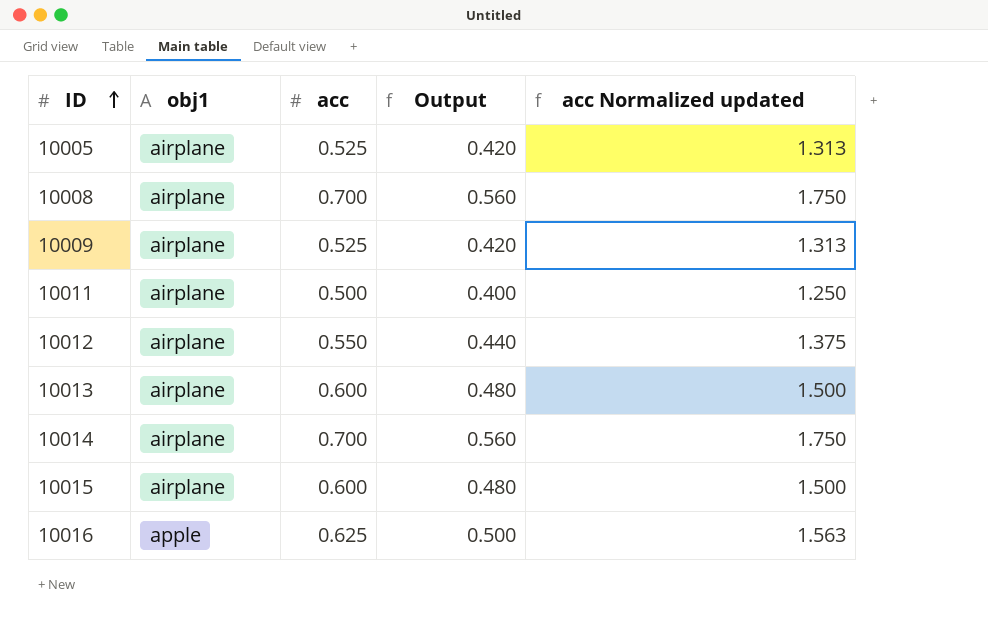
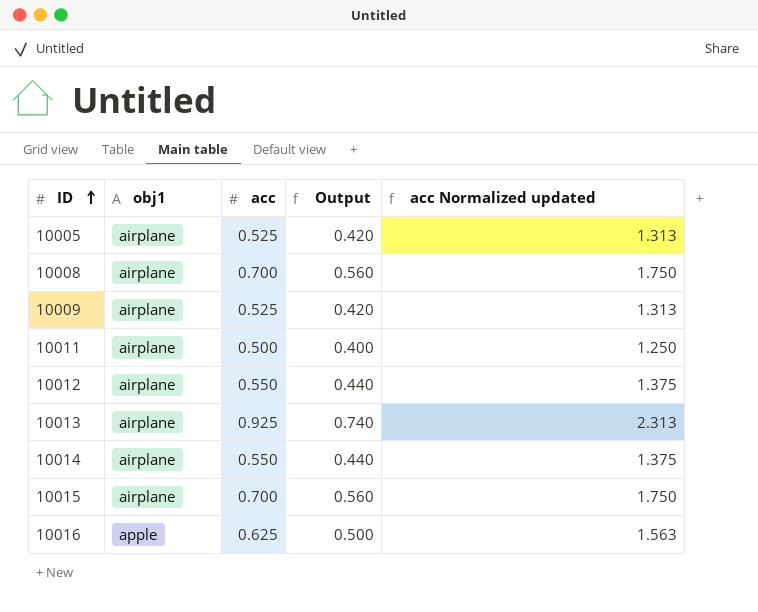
10013 | acc: 0.600 -> 0.925
10013 | Output: 0.480 -> 0.740
10013 | acc Normalized updated: 1.500 -> 2.313
10014 | acc: 0.700 -> 0.550
10014 | Output: 0.560 -> 0.440
10014 | acc Normalized updated: 1.750 -> 1.375
10015 | acc: 0.600 -> 0.700
10015 | Output: 0.480 -> 0.560
10015 | acc Normalized updated: 1.500 -> 1.750

